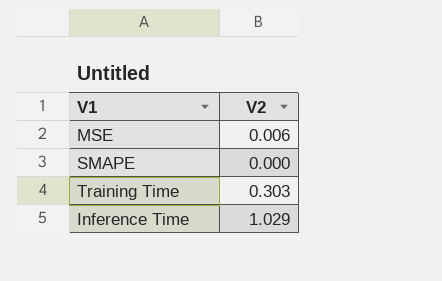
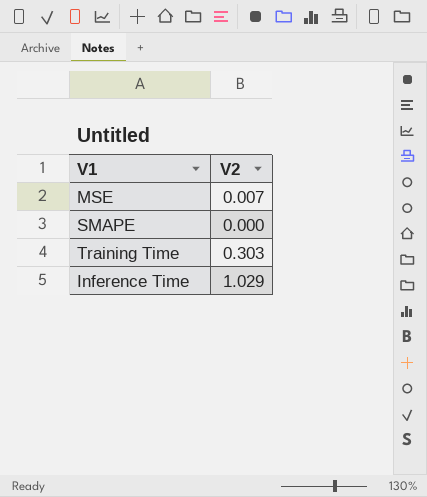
MSE | V2: 0.006 -> 0.007

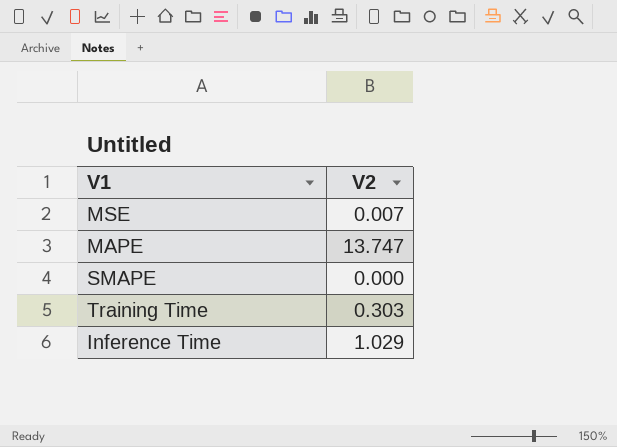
row MAPE: none -> 13.747

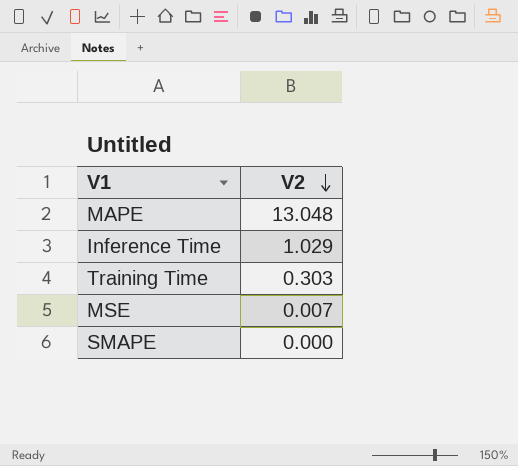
row order: none -> V2 descending
MAPE | V2: 13.747 -> 13.048

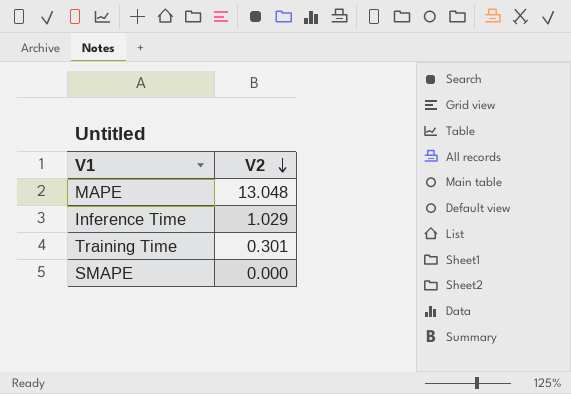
row MSE: 0.007 -> none
Training Time | V2: 0.303 -> 0.301

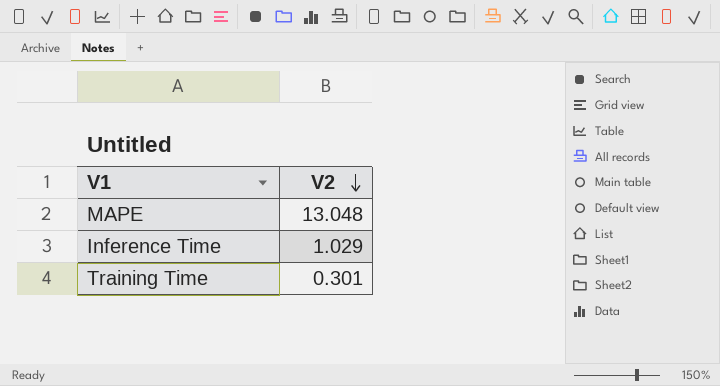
row SMAPE: 0.000 -> none

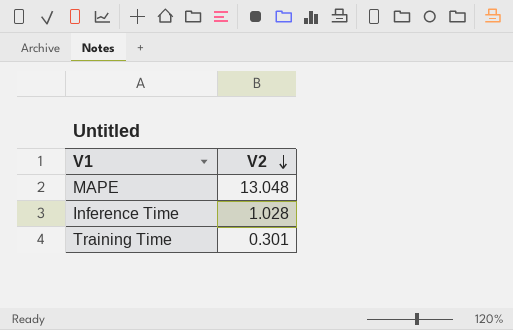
Inference Time | V2: 1.029 -> 1.028

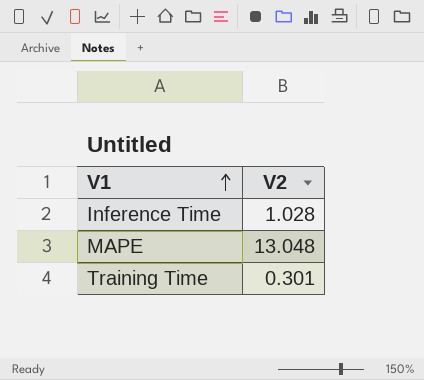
row order: V2 descending -> V1 ascending

